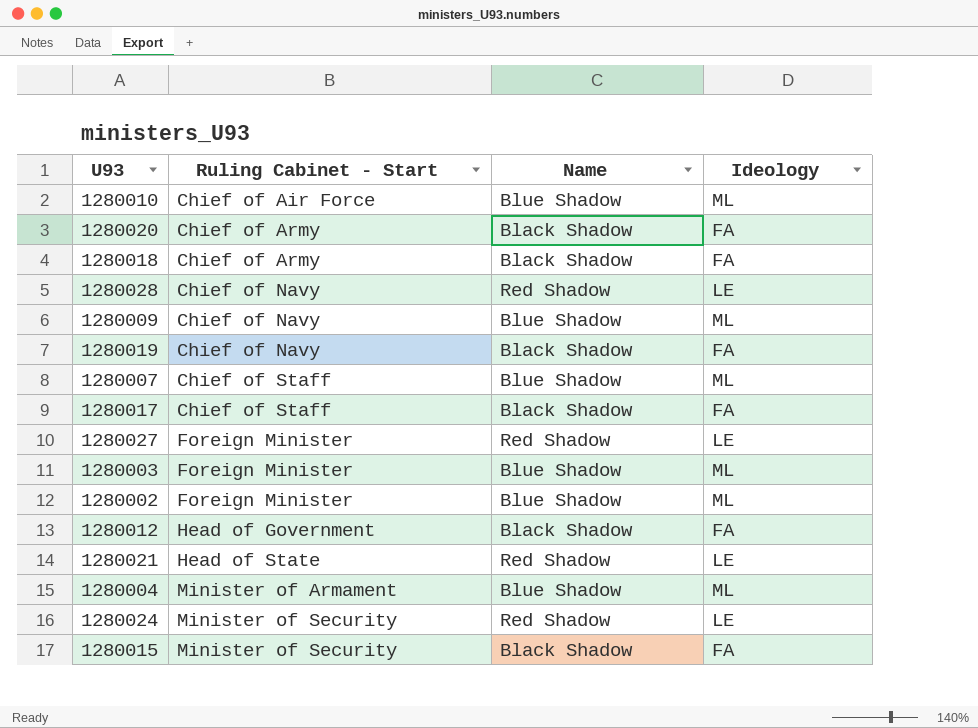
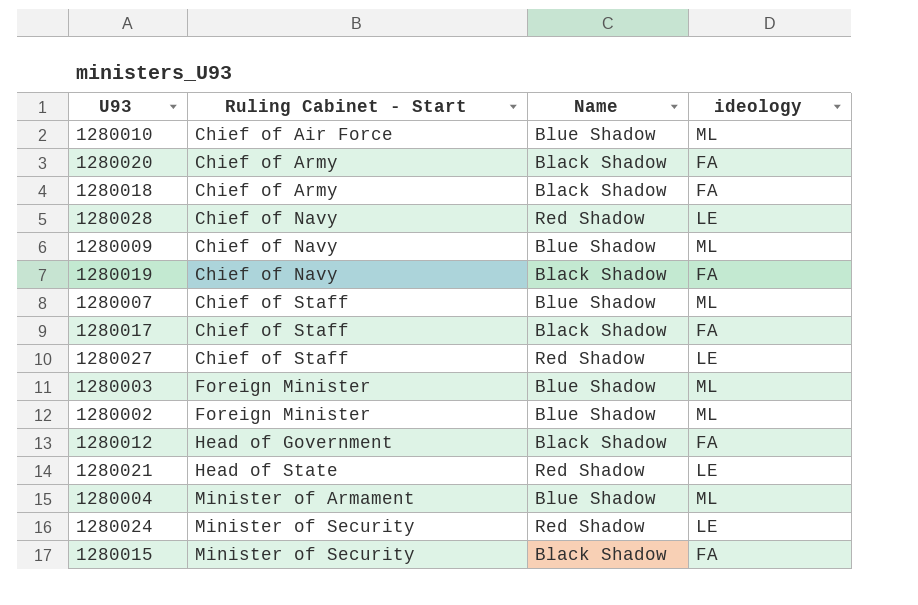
column name: Ideology -> ideology
1280027 | Ruling Cabinet - Start: Foreign Minister -> Chief of Staff

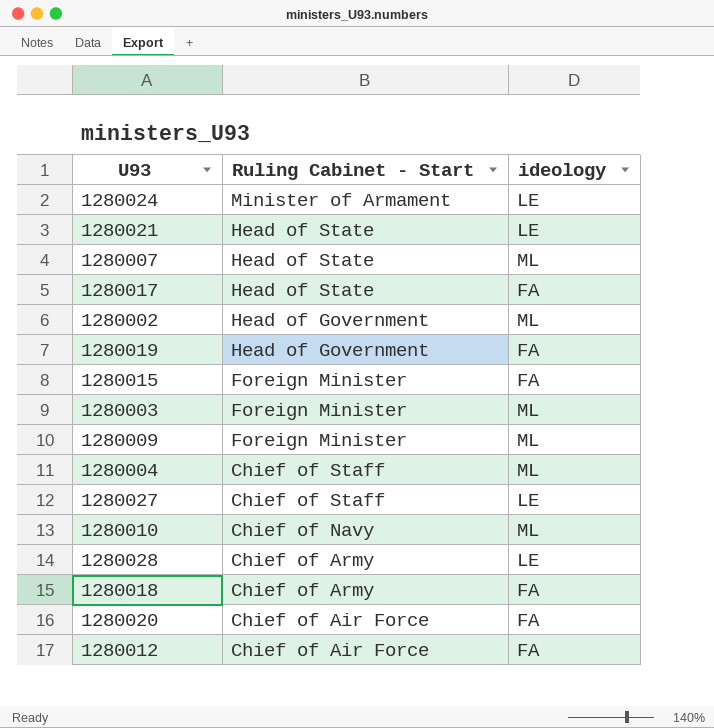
row order: Ruling Cabinet - Start ascending -> Ruling Cabinet - Start descending
column Name | position: 3 -> none
1280024 | Ruling Cabinet - Start: Minister of Security -> Minister of Armament
1280007 | Ruling Cabinet - Start: Chief of Staff -> Head of State
1280017 | Ruling Cabinet - Start: Chief of Staff -> Head of State
1280002 | Ruling Cabinet - Start: Foreign Minister -> Head of Government
1280019 | Ruling Cabinet - Start: Chief of Navy -> Head of Government
1280015 | Ruling Cabinet - Start: Minister of Security -> Foreign Minister
1280009 | Ruling Cabinet - Start: Chief of Navy -> Foreign Minister
1280004 | Ruling Cabinet - Start: Minister of Armament -> Chief of Staff
1280010 | Ruling Cabinet - Start: Chief of Air Force -> Chief of Navy
1280028 | Ruling Cabinet - Start: Chief of Navy -> Chief of Army
1280020 | Ruling Cabinet - Start: Chief of Army -> Chief of Air Force
1280012 | Ruling Cabinet - Start: Head of Government -> Chief of Air Force

